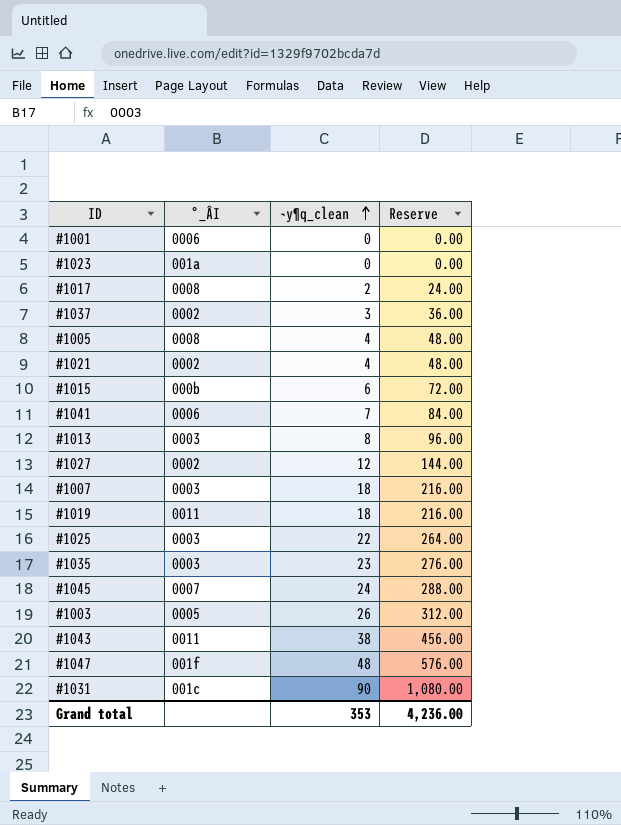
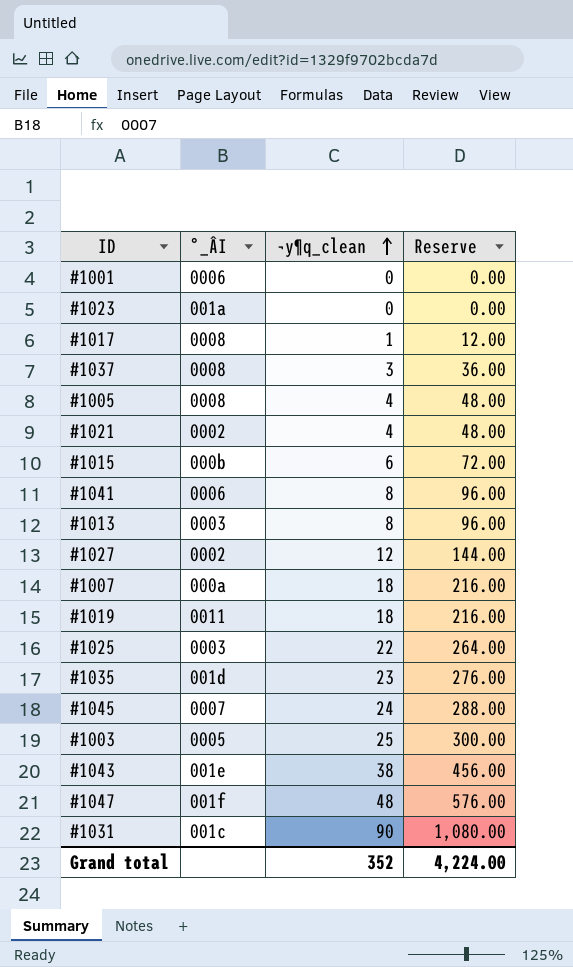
#1017 | ¬y¶q_clean: 2 -> 1
#1017 | Reserve: 24.00 -> 12.00
#1037 | °_ÂI: 0002 -> 0008
#1041 | ¬y¶q_clean: 7 -> 8
#1041 | Reserve: 84.00 -> 96.00
#1007 | °_ÂI: 0003 -> 000a
#1035 | °_ÂI: 0003 -> 001d
#1003 | ¬y¶q_clean: 26 -> 25
#1003 | Reserve: 312.00 -> 300.00
#1043 | °_ÂI: 0011 -> 001e
Grand total | ¬y¶q_clean: 353 -> 352
Grand total | Reserve: 4,236.00 -> 4,224.00

